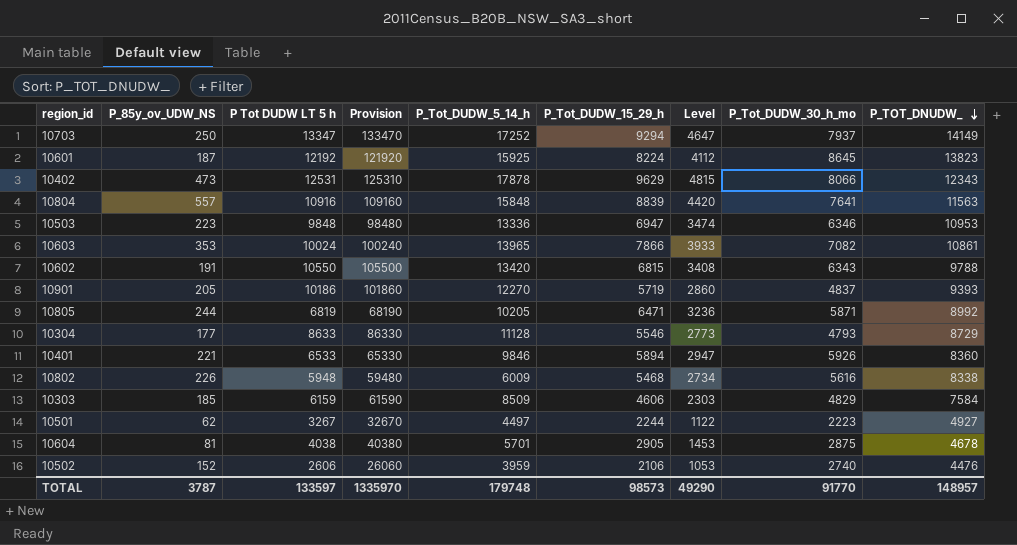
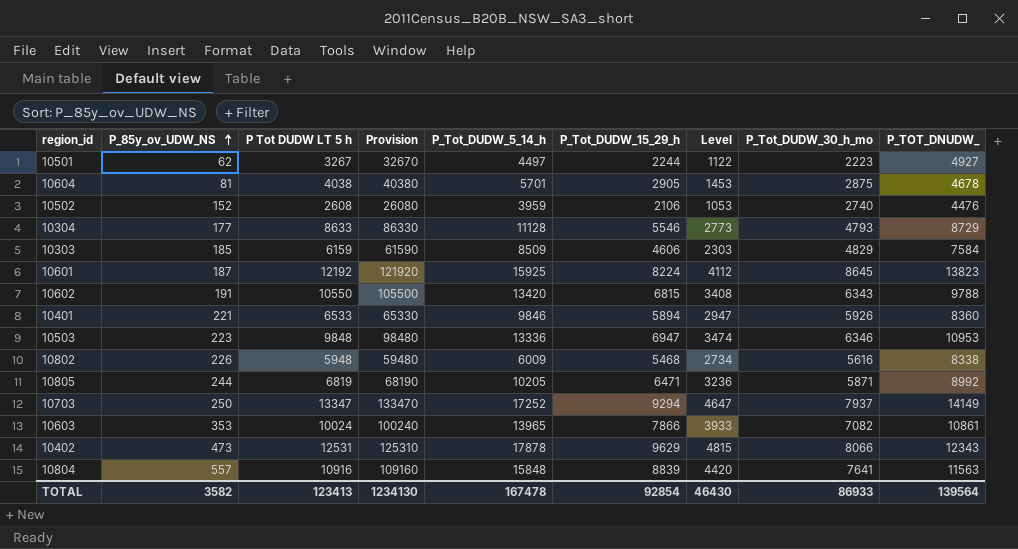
row order: P_TOT_DNUDW_ descending -> P_85y_ov_UDW_NS ascending
row 10901: 205 | 10186 | 101860 | 12270 | 5719 | 2860 | 4837 | 9393 -> none
10502 | P Tot DUDW LT 5 h: 2606 -> 2608
10502 | Provision: 26060 -> 26080
TOTAL | P_85y_ov_UDW_NS: 3787 -> 3582
TOTAL | P Tot DUDW LT 5 h: 133597 -> 123413
TOTAL | Provision: 1335970 -> 1234130
TOTAL | P_Tot_DUDW_5_14_h: 179748 -> 167478
TOTAL | P_Tot_DUDW_15_29_h: 98573 -> 92854
TOTAL | Level: 49290 -> 46430
TOTAL | P_Tot_DUDW_30_h_mo: 91770 -> 86933
TOTAL | P_TOT_DNUDW_: 148957 -> 139564

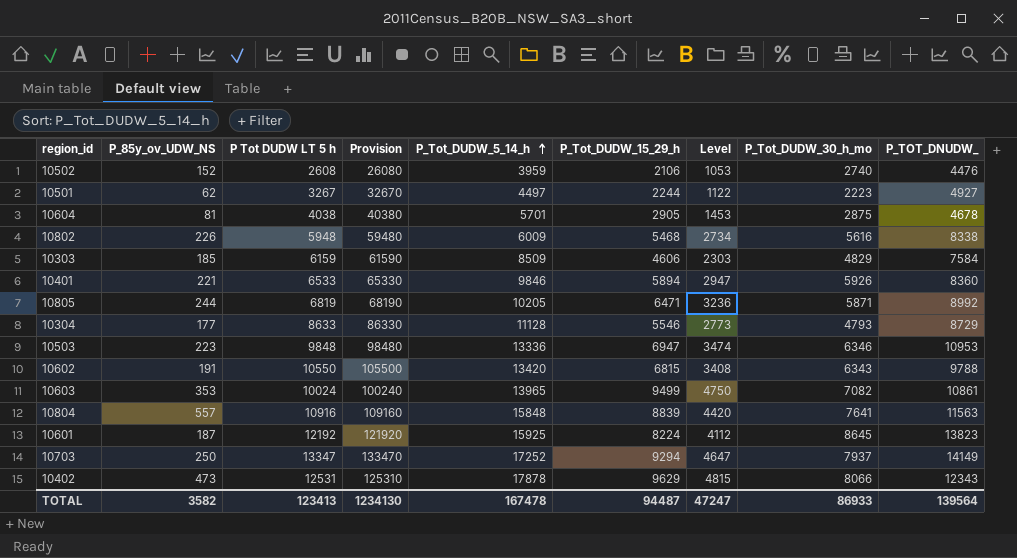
row order: P_85y_ov_UDW_NS ascending -> P_Tot_DUDW_5_14_h ascending
10603 | P_Tot_DUDW_15_29_h: 7866 -> 9499
10603 | Level: 3933 -> 4750
TOTAL | P_Tot_DUDW_15_29_h: 92854 -> 94487
TOTAL | Level: 46430 -> 47247

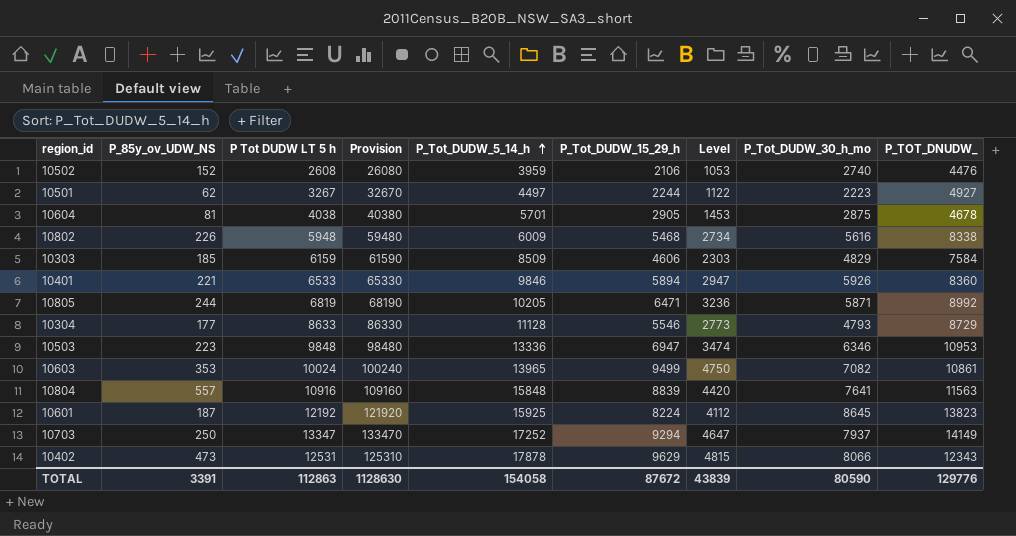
row 10602: 191 | 10550 | 105500 | 13420 | 6815 | 3408 | 6343 | 9788 -> none
TOTAL | P_85y_ov_UDW_NS: 3582 -> 3391
TOTAL | P Tot DUDW LT 5 h: 123413 -> 112863
TOTAL | Provision: 1234130 -> 1128630
TOTAL | P_Tot_DUDW_5_14_h: 167478 -> 154058
TOTAL | P_Tot_DUDW_15_29_h: 94487 -> 87672
TOTAL | Level: 47247 -> 43839
TOTAL | P_Tot_DUDW_30_h_mo: 86933 -> 80590
TOTAL | P_TOT_DNUDW_: 139564 -> 129776

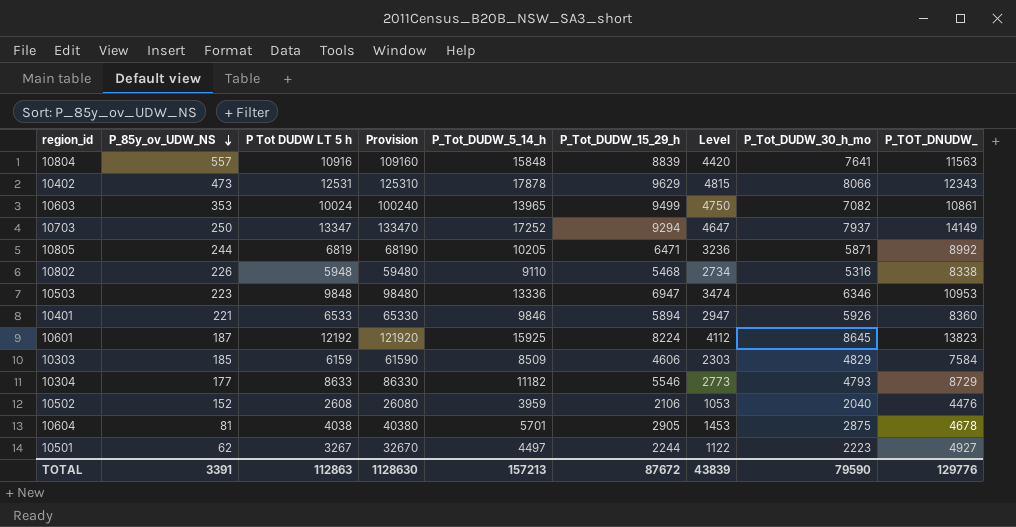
row order: P_Tot_DUDW_5_14_h ascending -> P_85y_ov_UDW_NS descending
10802 | P_Tot_DUDW_5_14_h: 6009 -> 9110
10802 | P_Tot_DUDW_30_h_mo: 5616 -> 5316
10304 | P_Tot_DUDW_5_14_h: 11128 -> 11182
10502 | P_Tot_DUDW_30_h_mo: 2740 -> 2040
TOTAL | P_Tot_DUDW_5_14_h: 154058 -> 157213
TOTAL | P_Tot_DUDW_30_h_mo: 80590 -> 79590

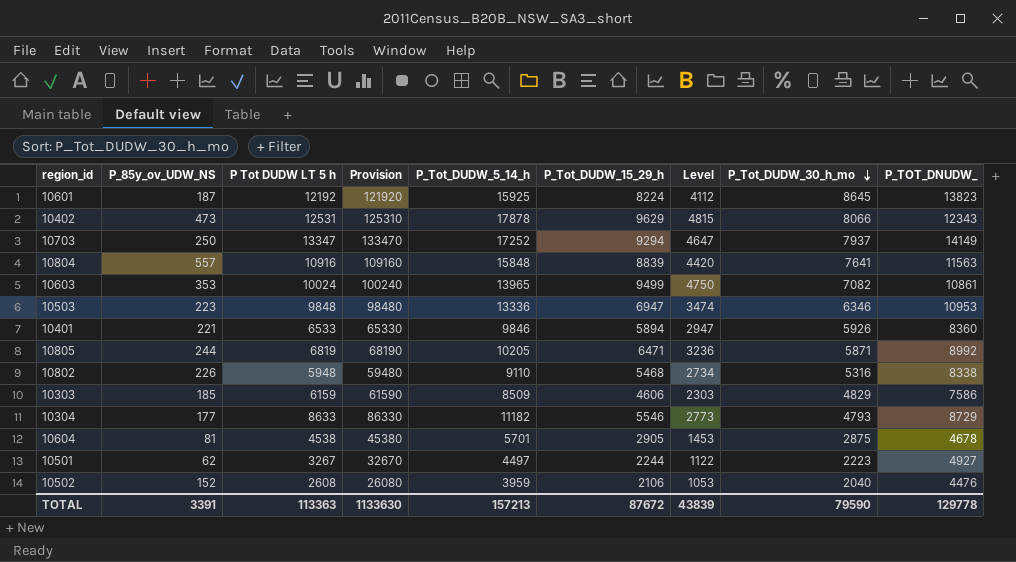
row order: P_85y_ov_UDW_NS descending -> P_Tot_DUDW_30_h_mo descending
10303 | P_TOT_DNUDW_: 7584 -> 7586
10604 | P Tot DUDW LT 5 h: 4038 -> 4538
10604 | Provision: 40380 -> 45380
TOTAL | P Tot DUDW LT 5 h: 112863 -> 113363
TOTAL | Provision: 1128630 -> 1133630
TOTAL | P_TOT_DNUDW_: 129776 -> 129778

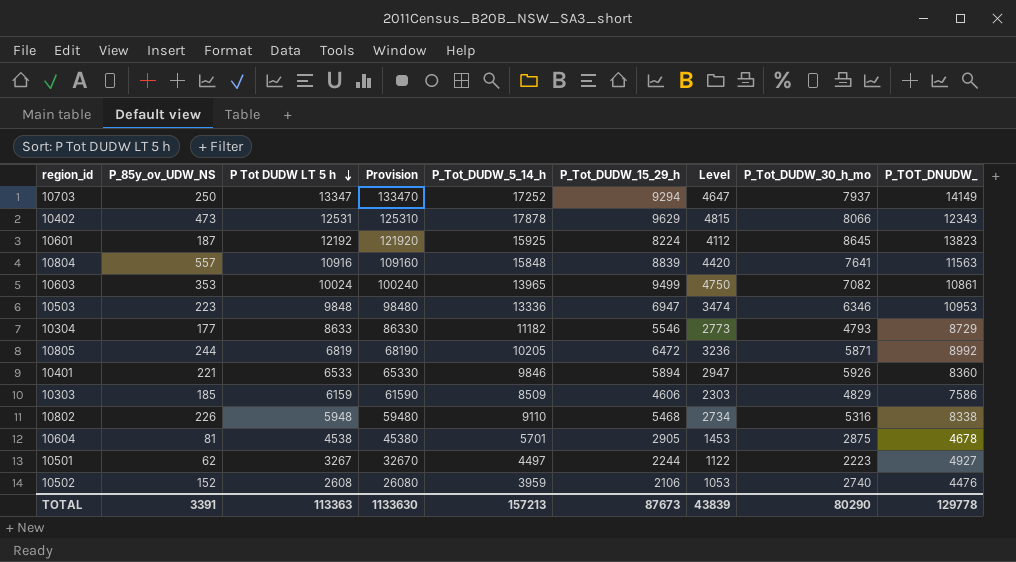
row order: P_Tot_DUDW_30_h_mo descending -> P Tot DUDW LT 5 h descending
10805 | P_Tot_DUDW_15_29_h: 6471 -> 6472
10502 | P_Tot_DUDW_30_h_mo: 2040 -> 2740
TOTAL | P_Tot_DUDW_15_29_h: 87672 -> 87673
TOTAL | P_Tot_DUDW_30_h_mo: 79590 -> 80290

